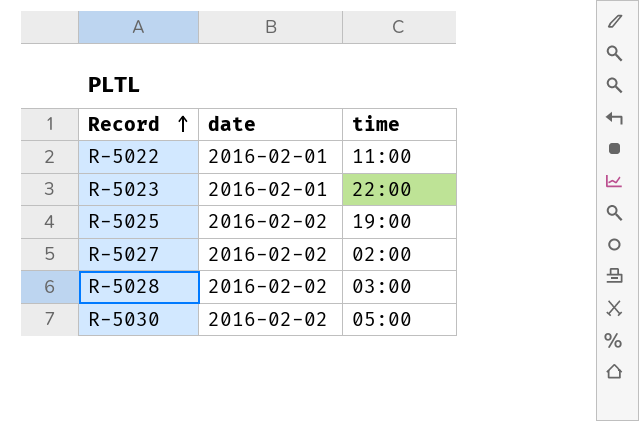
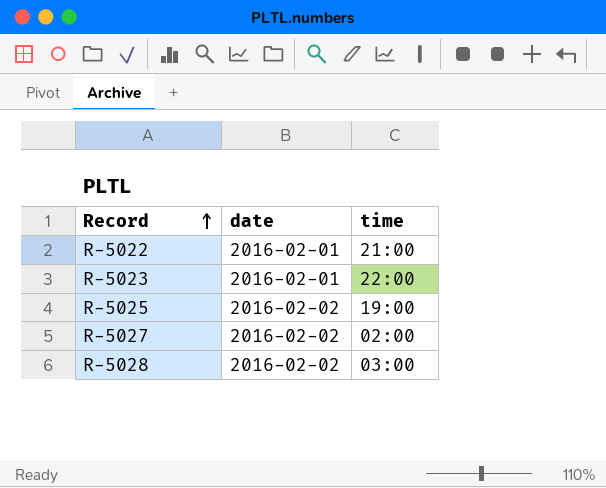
row R-5030: 2016-02-02 | 05:00 -> none
R-5022 | time: 11:00 -> 21:00

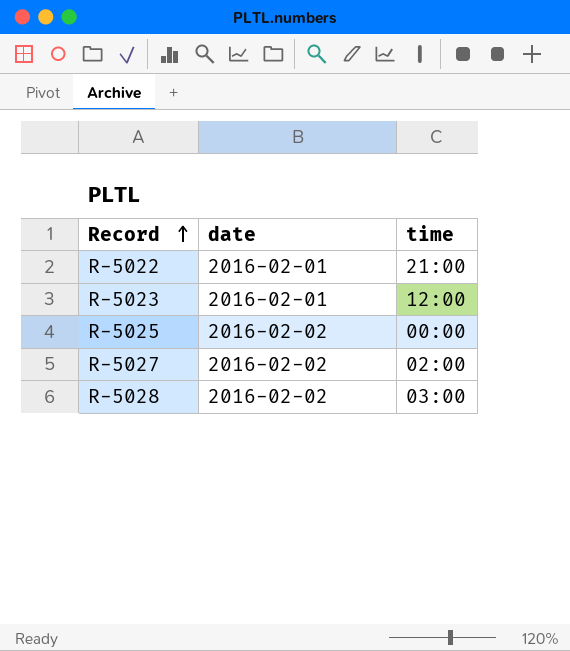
R-5023 | time: 22:00 -> 12:00
R-5025 | time: 19:00 -> 00:00

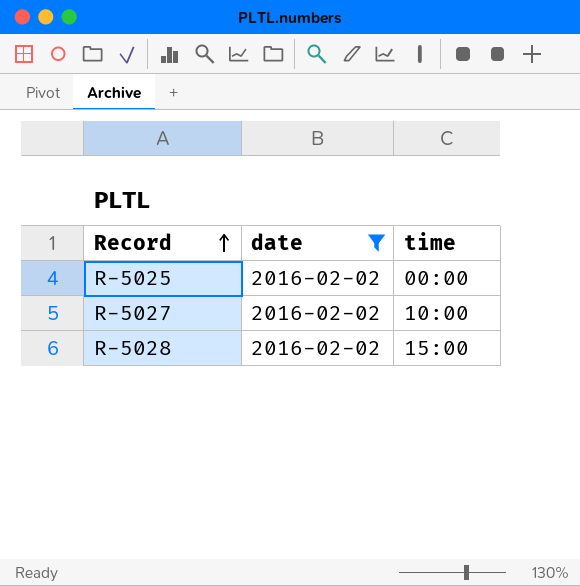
filter: none -> date = 2016-02-02
R-5027 | time: 02:00 -> 10:00
R-5028 | time: 03:00 -> 15:00

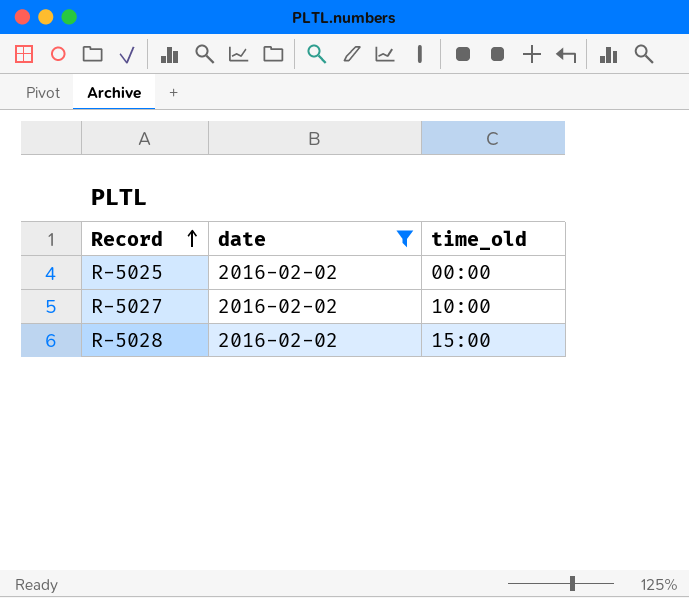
column name: time -> time_old

